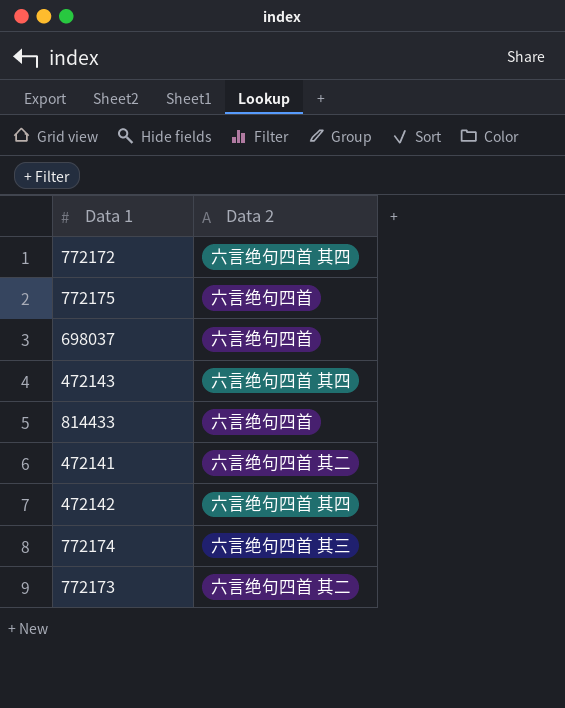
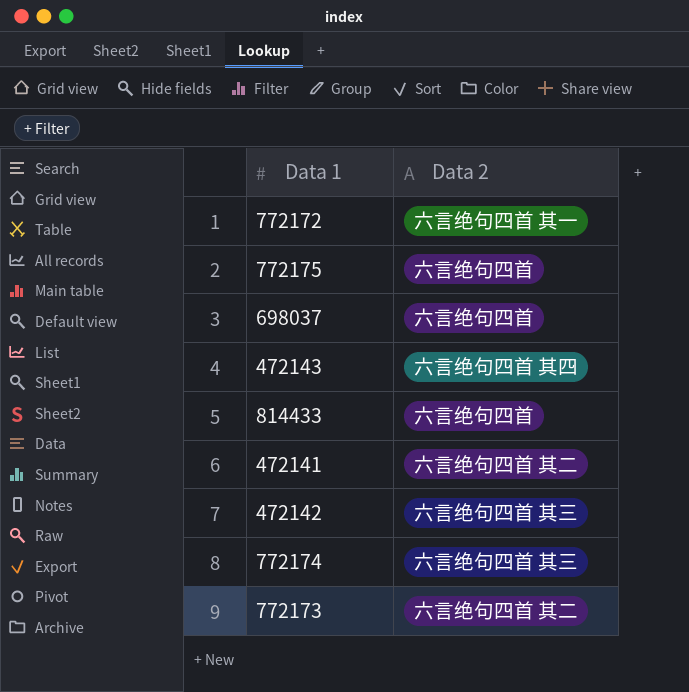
772172 | Data 2: 六言绝句四首 其四 -> 六言绝句四首 其一
472142 | Data 2: 六言绝句四首 其四 -> 六言绝句四首 其三

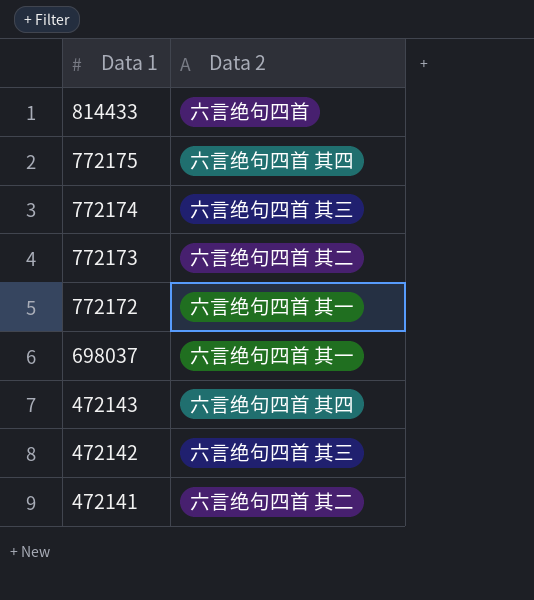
row order: none -> Data 1 descending
772175 | Data 2: 六言绝句四首 -> 六言绝句四首 其四
698037 | Data 2: 六言绝句四首 -> 六言绝句四首 其一

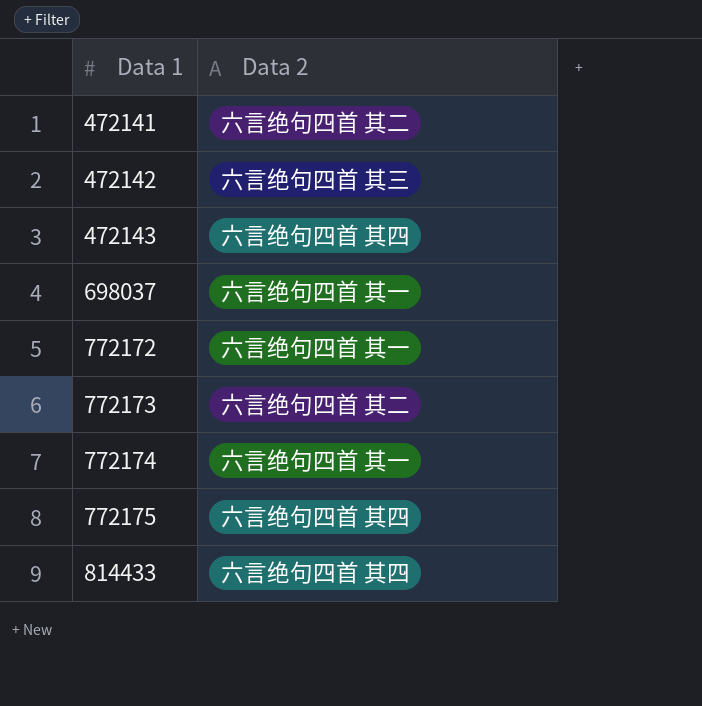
row order: Data 1 descending -> Data 1 ascending
772174 | Data 2: 六言绝句四首 其三 -> 六言绝句四首 其一
814433 | Data 2: 六言绝句四首 -> 六言绝句四首 其四

